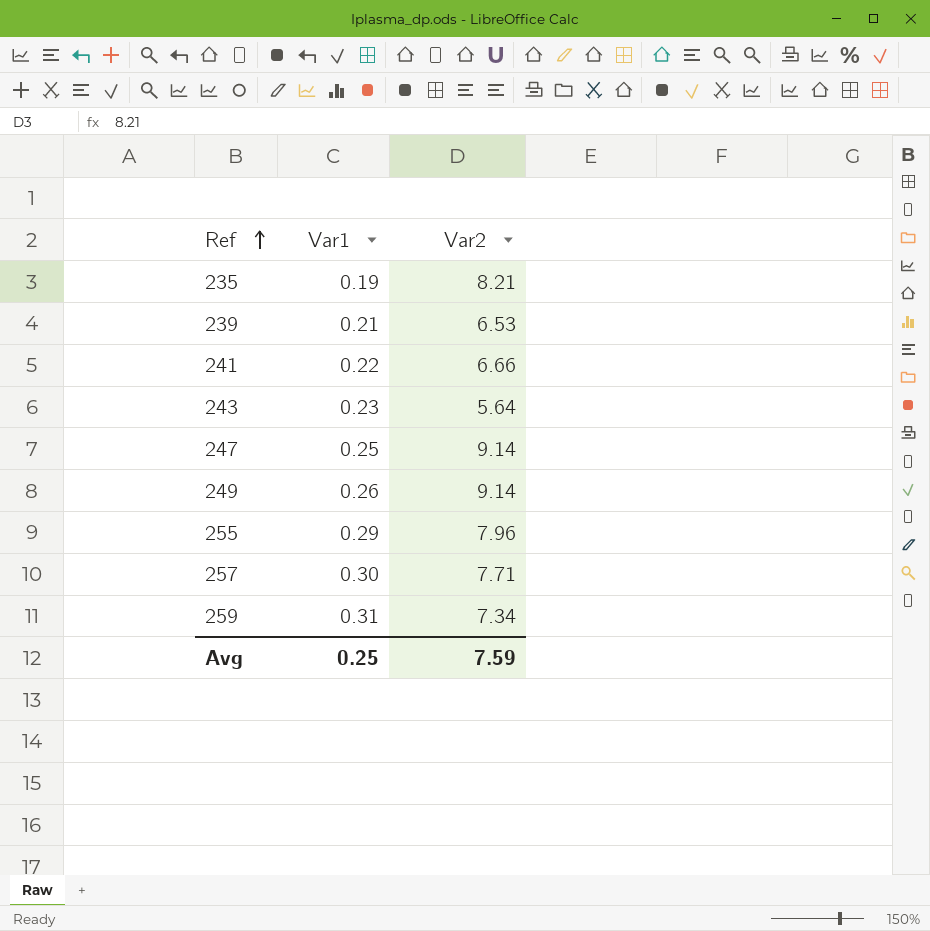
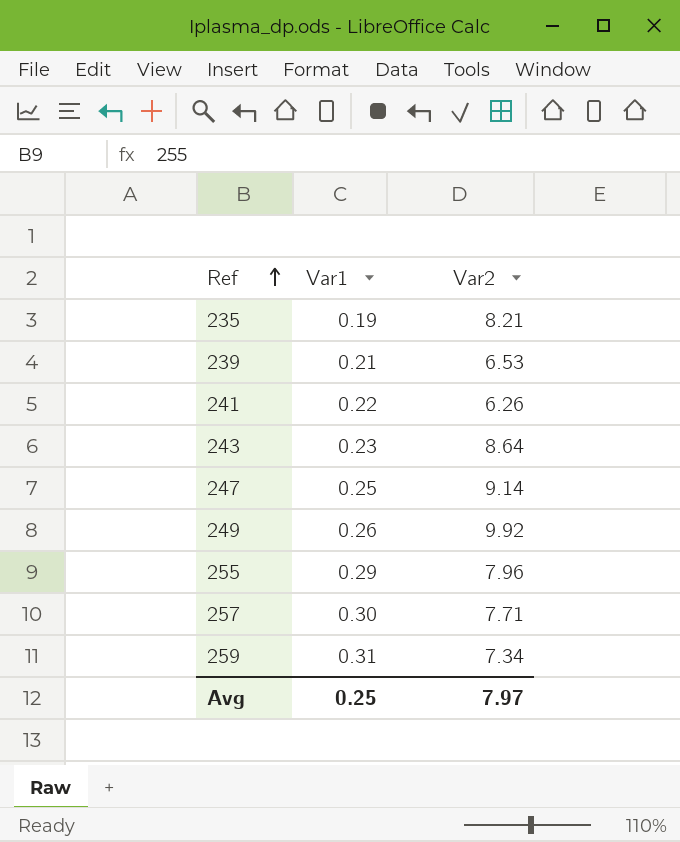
241 | Var2: 6.66 -> 6.26
243 | Var2: 5.64 -> 8.64
249 | Var2: 9.14 -> 9.92
Avg | Var2: 7.59 -> 7.97

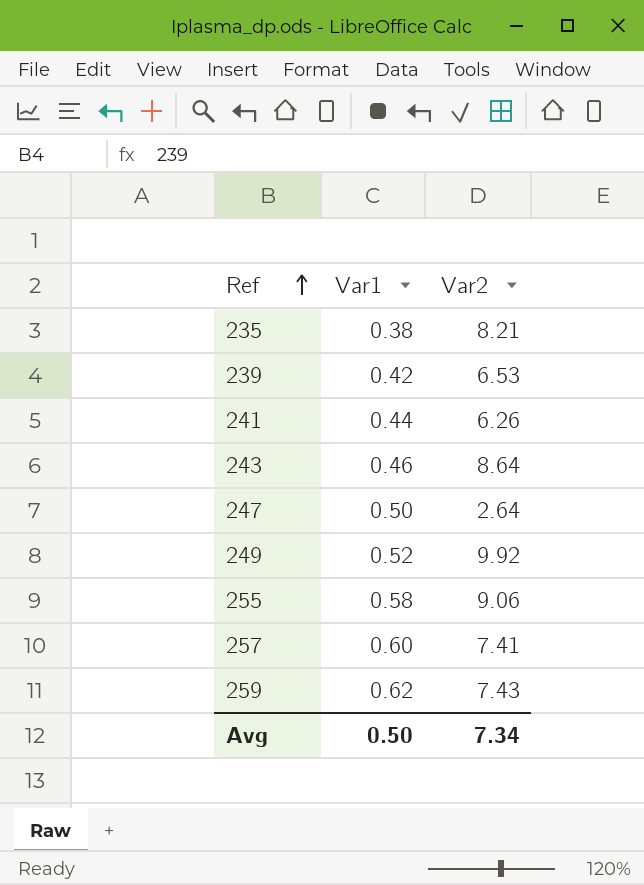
235 | Var1: 0.19 -> 0.38
239 | Var1: 0.21 -> 0.42
241 | Var1: 0.22 -> 0.44
243 | Var1: 0.23 -> 0.46
247 | Var1: 0.25 -> 0.50
247 | Var2: 9.14 -> 2.64
249 | Var1: 0.26 -> 0.52
255 | Var1: 0.29 -> 0.58
255 | Var2: 7.96 -> 9.06
257 | Var1: 0.30 -> 0.60
257 | Var2: 7.71 -> 7.41
259 | Var1: 0.31 -> 0.62
259 | Var2: 7.34 -> 7.43
Avg | Var1: 0.25 -> 0.50
Avg | Var2: 7.97 -> 7.34

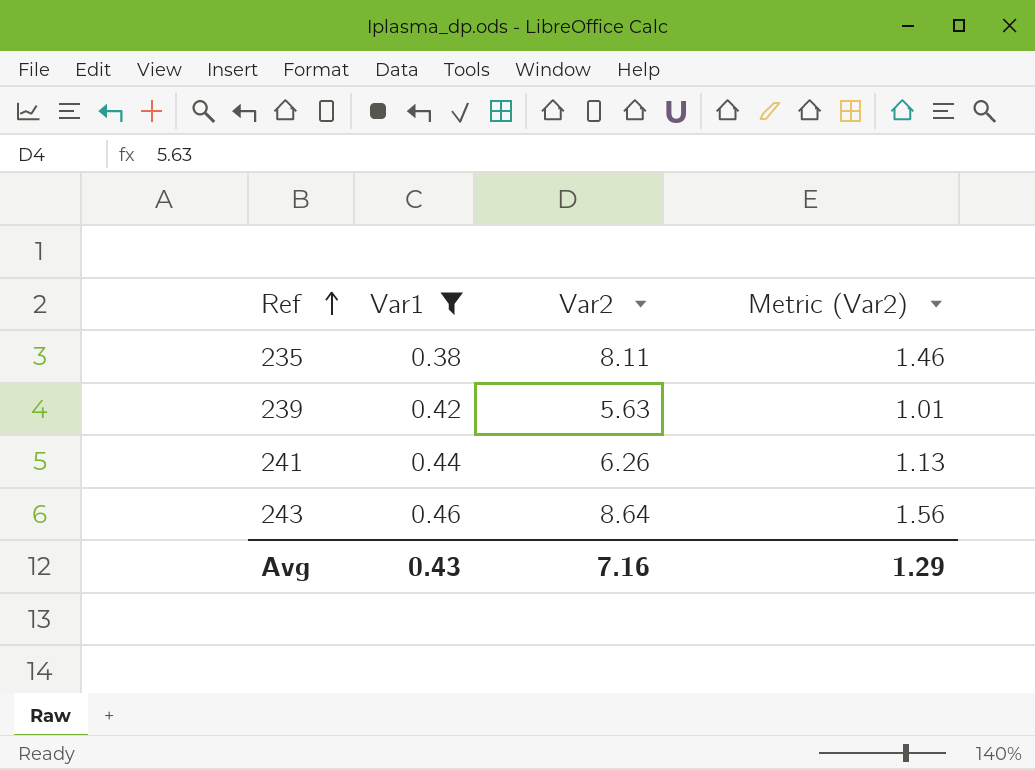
filter: none -> Var1 <= 0.46
column Metric (Var2) | formula: none -> [Var2] * 0.18
235 | Var2: 8.21 -> 8.11
239 | Var2: 6.53 -> 5.63
Avg | Var1: 0.50 -> 0.43
Avg | Var2: 7.34 -> 7.16

